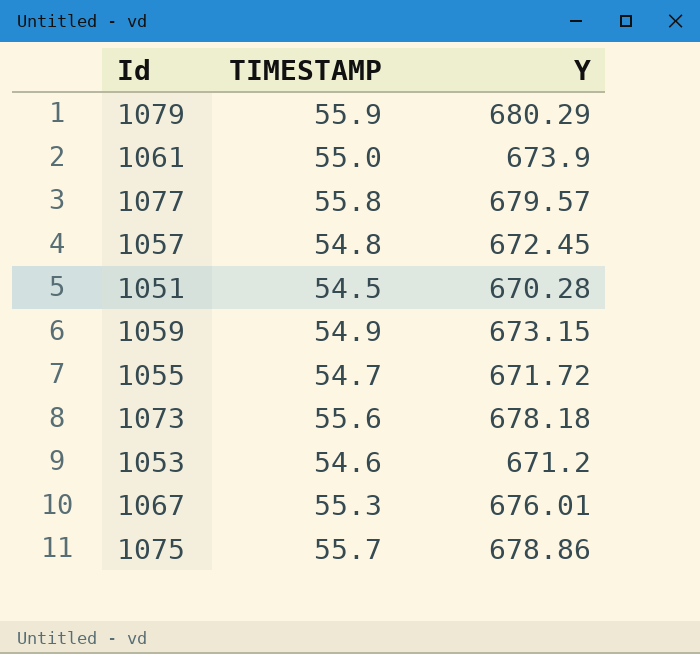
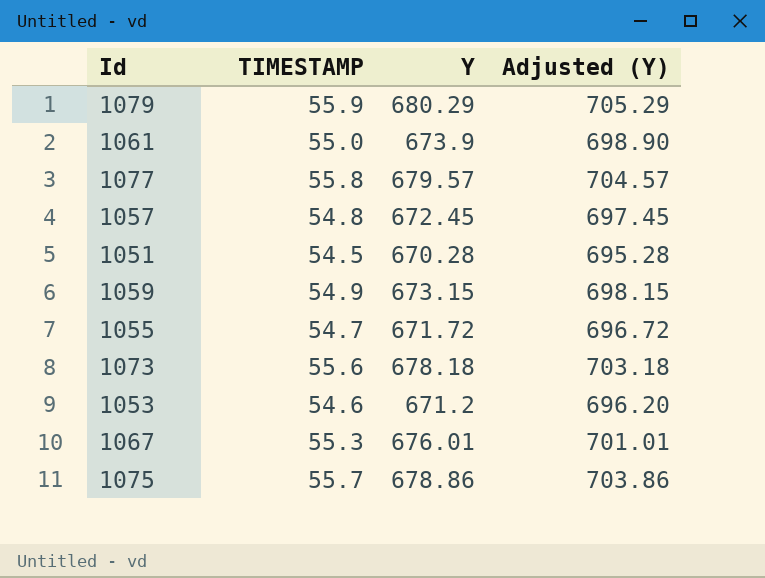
column Adjusted (Y) | formula: none -> [Y] + 25

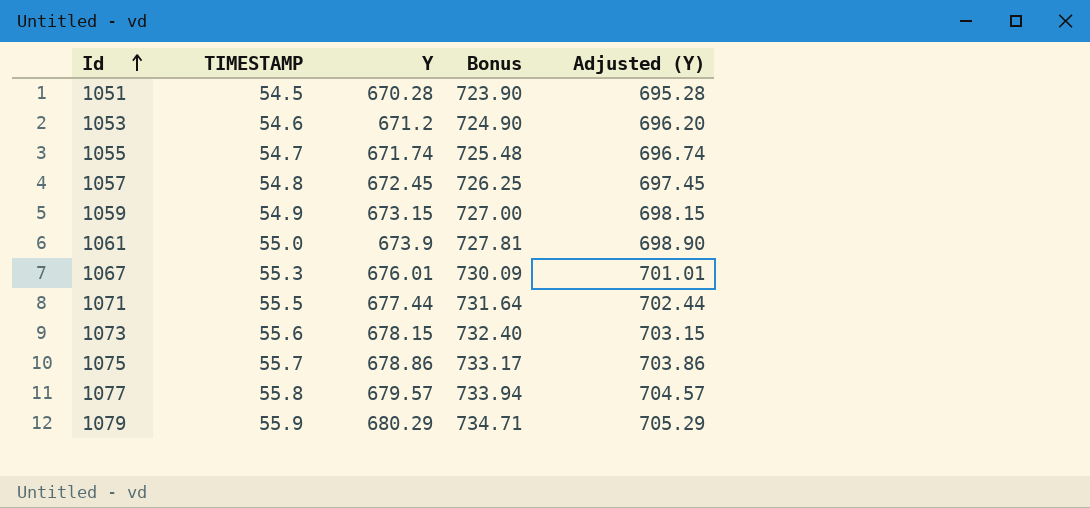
row order: none -> Id ascending
column Bonus | formula: none -> [Y] * 1.08
1055 | Y: 671.72 -> 671.74
1055 | Adjusted (Y): 696.72 -> 696.74
row 1071: none -> 55.5 | 677.44 | 731.64 | 702.44
1073 | Y: 678.18 -> 678.15
1073 | Adjusted (Y): 703.18 -> 703.15

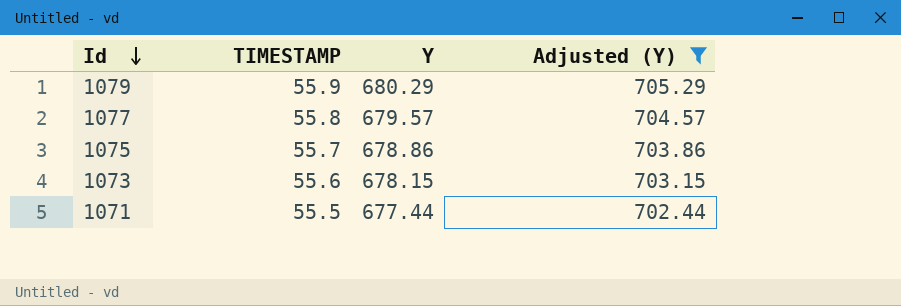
filter: none -> Adjusted (Y) >= 702.44
row order: Id ascending -> Id descending
column Bonus | formula: [Y] * 1.08 -> none

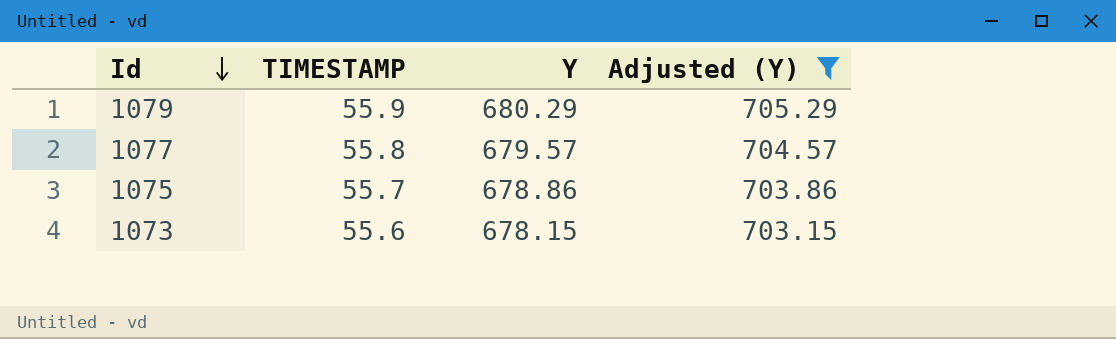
row 1071: 55.5 | 677.44 | 702.44 -> none

